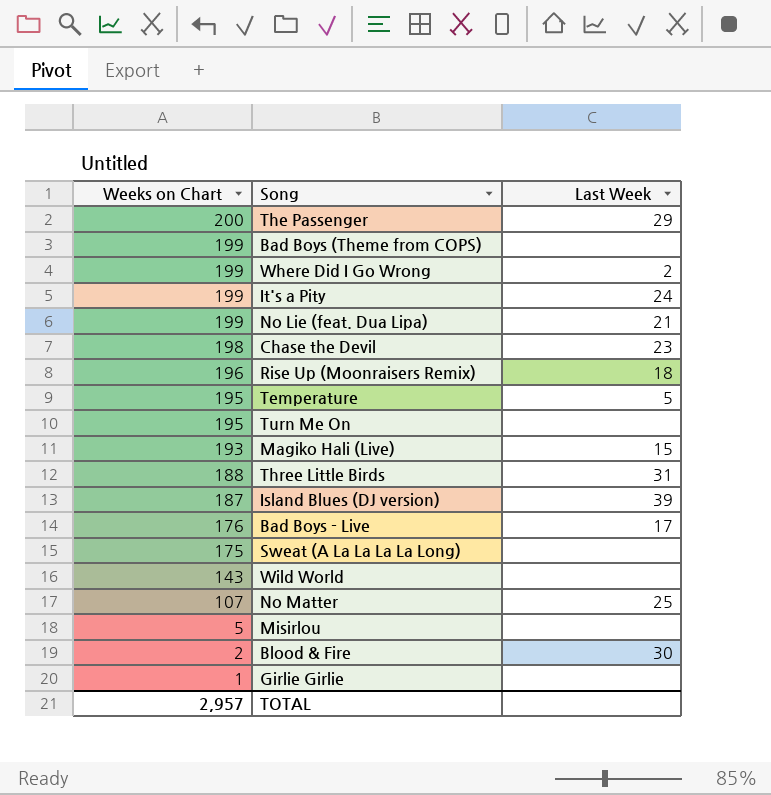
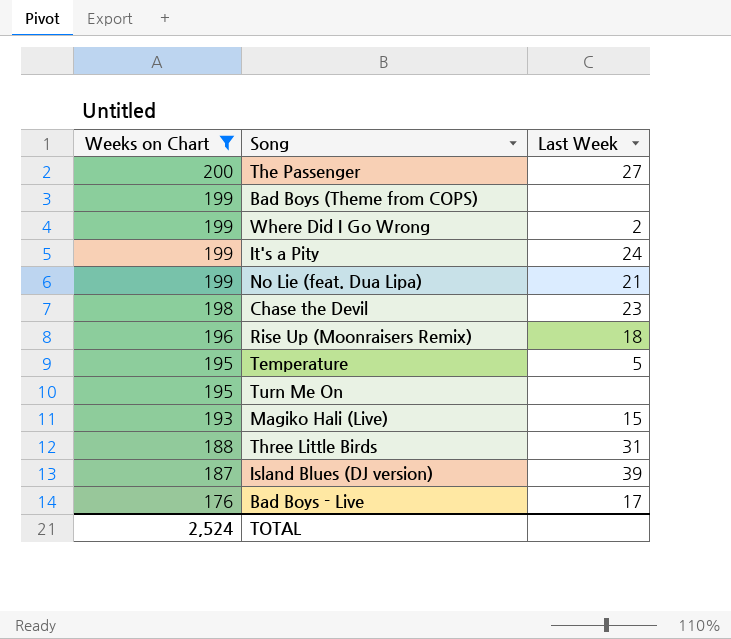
filter: none -> Weeks on Chart >= 176
The Passenger | Last Week: 29 -> 27
TOTAL | Weeks on Chart: 2,957 -> 2,524

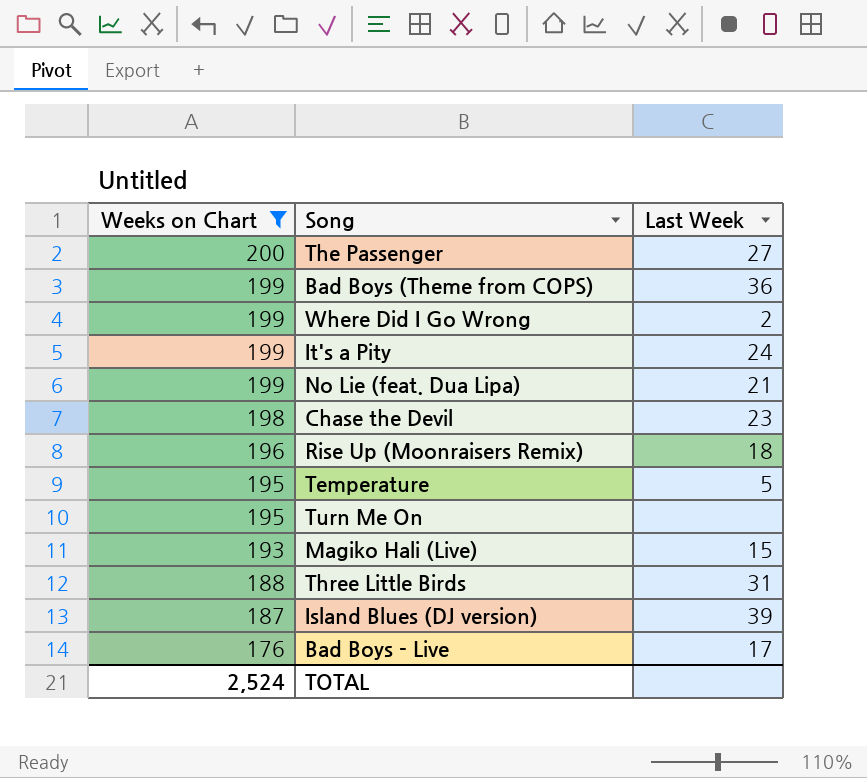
Bad Boys (Theme from COPS) | Last Week: none -> 36

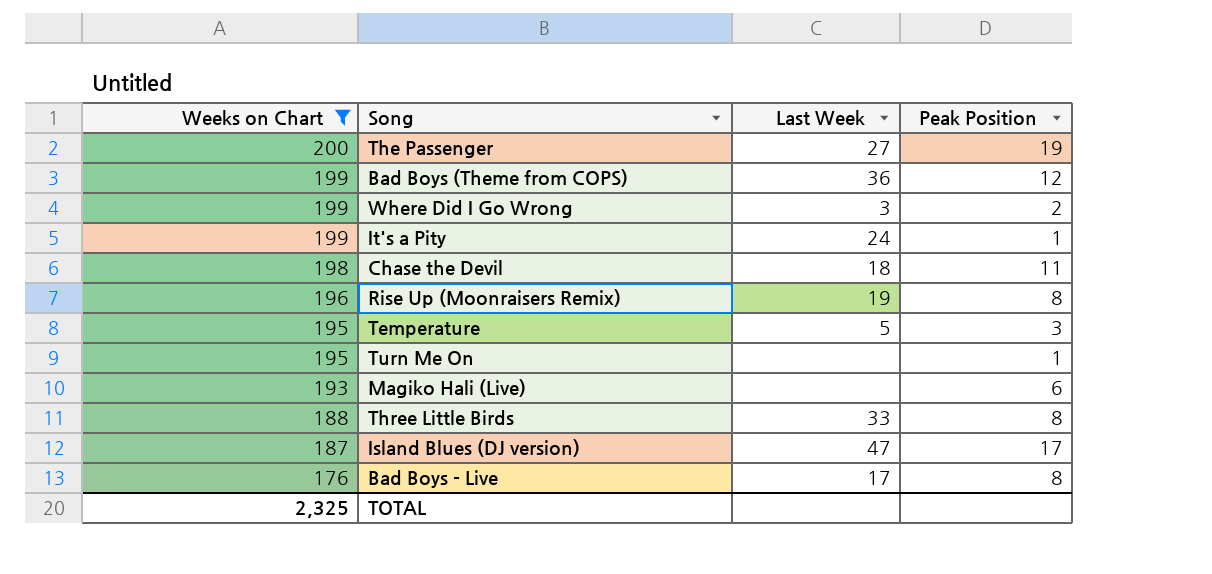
column Peak Position | position: none -> 4
row No Lie (feat. Dua Lipa): 199 | 21 -> none
Where Did I Go Wrong | Last Week: 2 -> 3
Chase the Devil | Last Week: 23 -> 18
Rise Up (Moonraisers Remix) | Last Week: 18 -> 19
Magiko Hali (Live) | Last Week: 15 -> none
Three Little Birds | Last Week: 31 -> 33
Island Blues (DJ version) | Last Week: 39 -> 47
TOTAL | Weeks on Chart: 2,524 -> 2,325

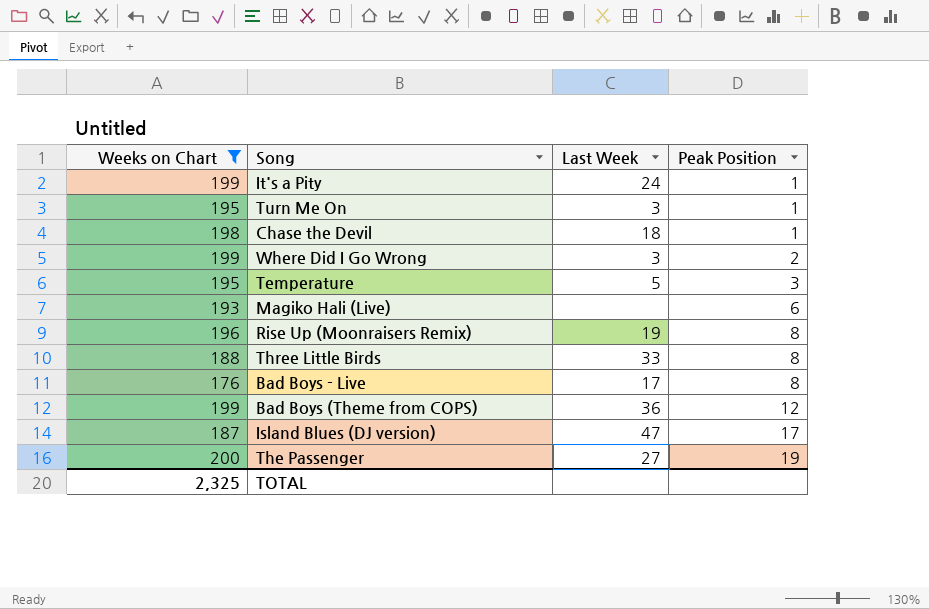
row order: Weeks on Chart descending -> Peak Position ascending
Turn Me On | Last Week: none -> 3
Chase the Devil | Peak Position: 11 -> 1

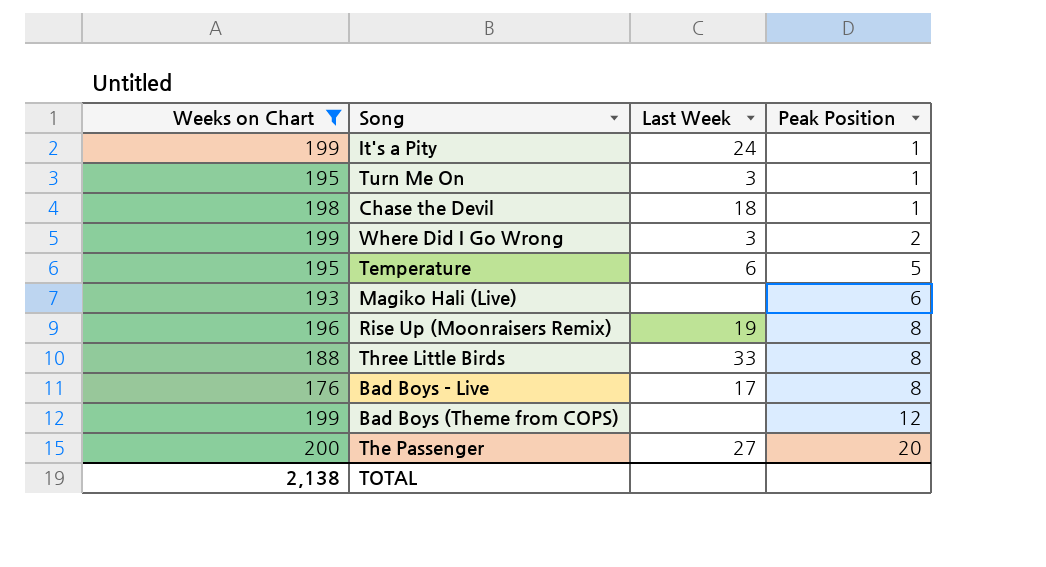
row Island Blues (DJ version): 187 | 47 | 17 -> none
Temperature | Last Week: 5 -> 6
Temperature | Peak Position: 3 -> 5
Bad Boys (Theme from COPS) | Last Week: 36 -> none
The Passenger | Peak Position: 19 -> 20
TOTAL | Weeks on Chart: 2,325 -> 2,138

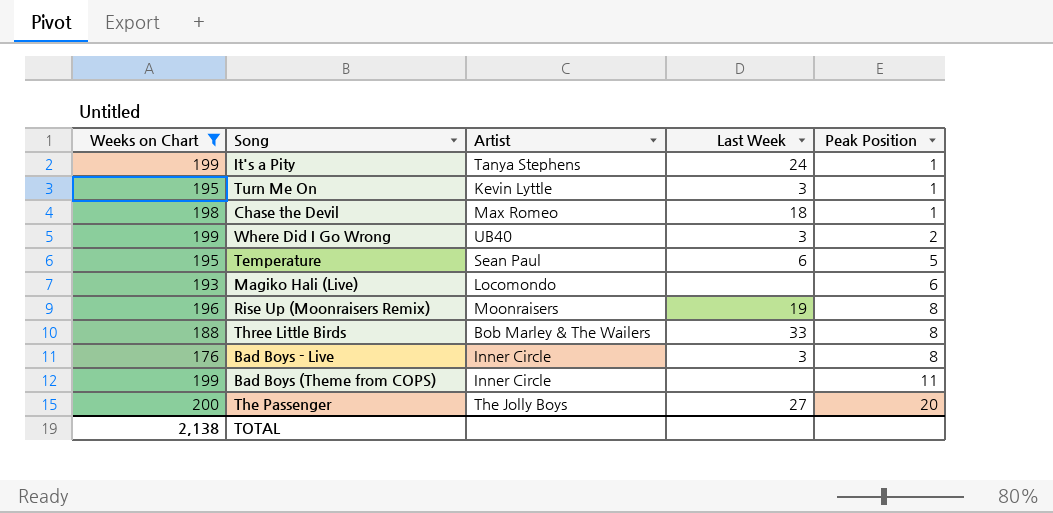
column Artist | position: none -> 3
Bad Boys - Live | Last Week: 17 -> 3
Bad Boys (Theme from COPS) | Peak Position: 12 -> 11

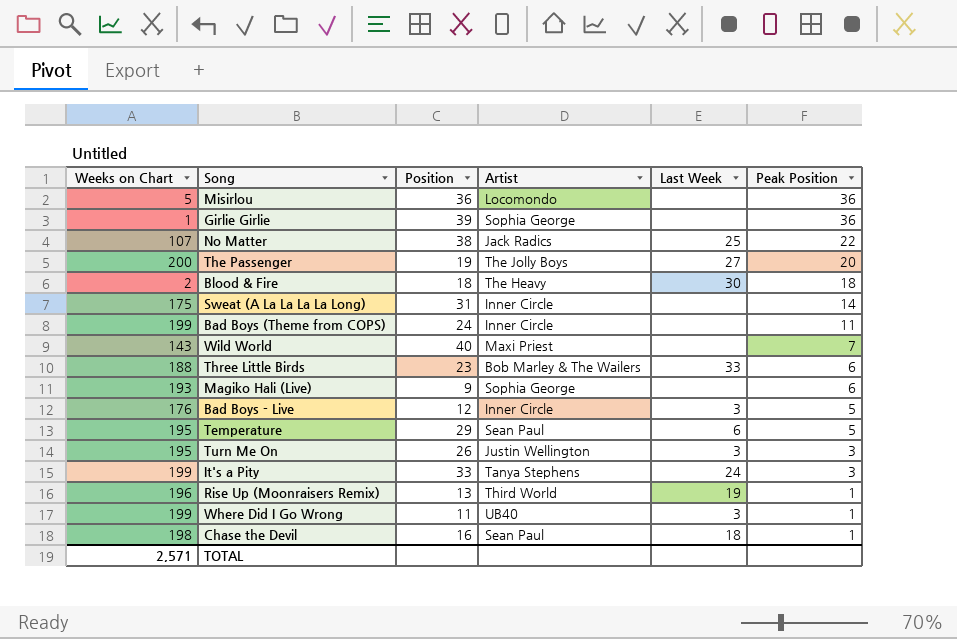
filter: Weeks on Chart >= 176 -> none
row order: Peak Position ascending -> Peak Position descending
column Position | position: none -> 3
Three Little Birds | Peak Position: 8 -> 6
Magiko Hali (Live) | Artist: Locomondo -> Sophia George
Bad Boys - Live | Peak Position: 8 -> 5
Turn Me On | Artist: Kevin Lyttle -> Justin Wellington
Turn Me On | Peak Position: 1 -> 3
It's a Pity | Peak Position: 1 -> 3
Rise Up (Moonraisers Remix) | Artist: Moonraisers -> Third World
Rise Up (Moonraisers Remix) | Peak Position: 8 -> 1
Where Did I Go Wrong | Peak Position: 2 -> 1
Chase the Devil | Artist: Max Romeo -> Sean Paul
TOTAL | Weeks on Chart: 2,138 -> 2,571

